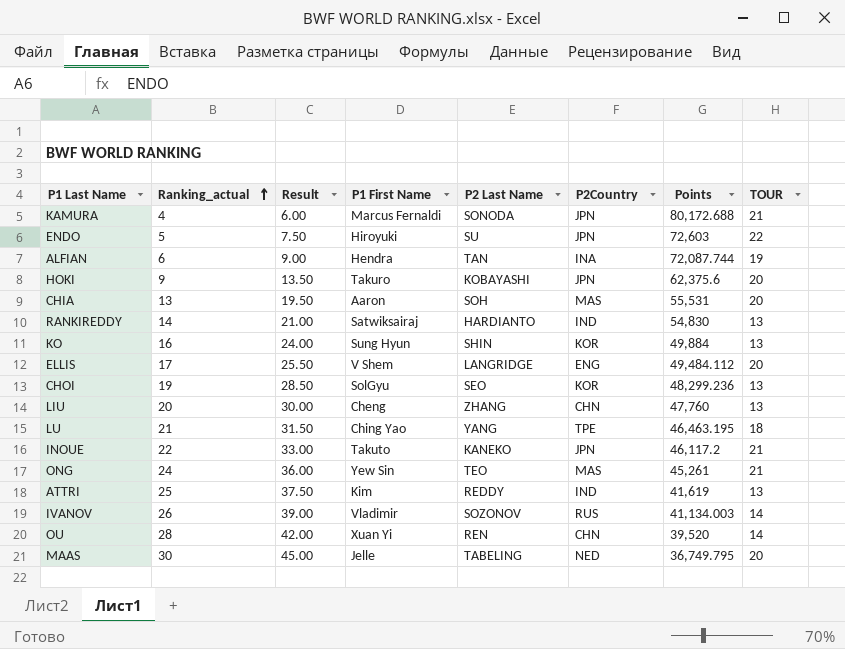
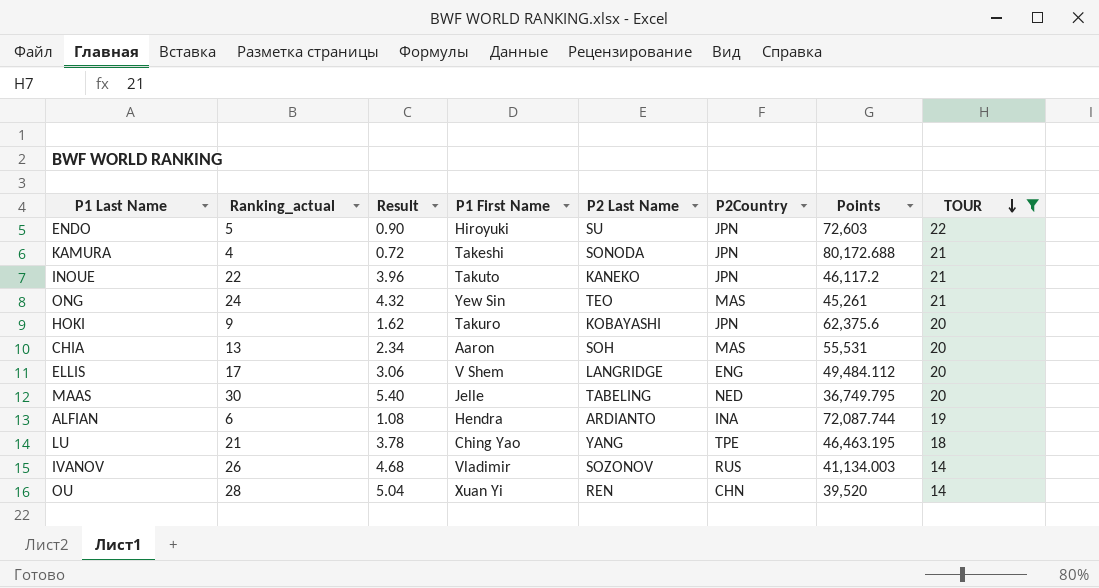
filter: none -> TOUR != 13
row order: Ranking_actual ascending -> TOUR descending
column Result | formula: [Ranking_actual] * 1.5 -> [Ranking_actual] * 0.18
KAMURA | P1 First Name: Marcus Fernaldi -> Takeshi
ALFIAN | P2 Last Name: TAN -> ARDIANTO

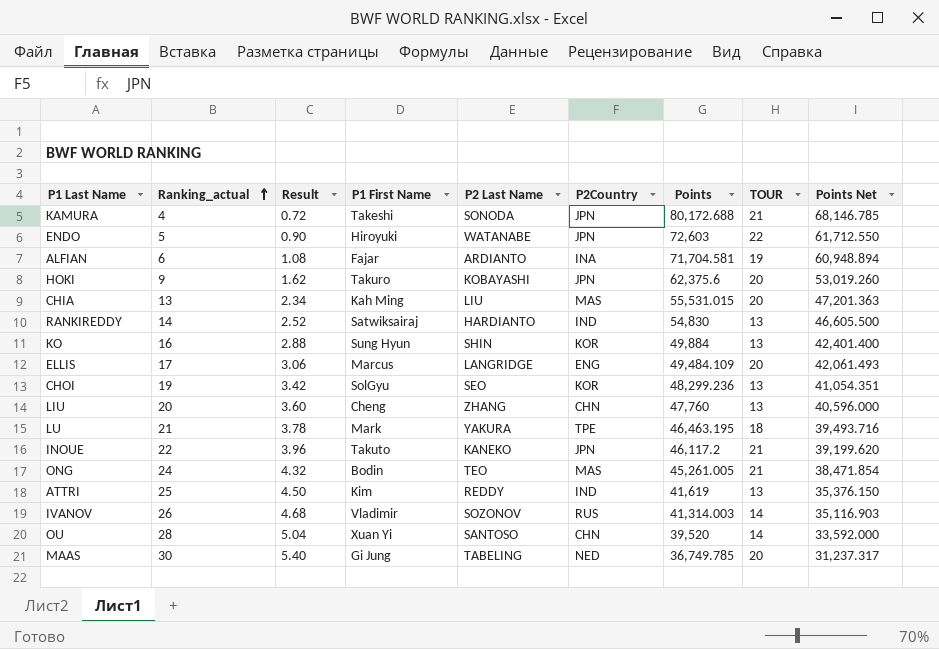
filter: TOUR != 13 -> none
row order: TOUR descending -> Ranking_actual ascending
column Points Net | formula: none -> [Points] * 0.85
ENDO | P2 Last Name: SU -> WATANABE
ALFIAN | P1 First Name: Hendra -> Fajar
ALFIAN | Points: 72,087.744 -> 71,704.581
CHIA | P1 First Name: Aaron -> Kah Ming
CHIA | P2 Last Name: SOH -> LIU
CHIA | Points: 55,531 -> 55,531.015
ELLIS | P1 First Name: V Shem -> Marcus
ELLIS | Points: 49,484.112 -> 49,484.109
LU | P1 First Name: Ching Yao -> Mark
LU | P2 Last Name: YANG -> YAKURA
ONG | P1 First Name: Yew Sin -> Bodin
ONG | Points: 45,261 -> 45,261.005
IVANOV | Points: 41,134.003 -> 41,314.003
OU | P2 Last Name: REN -> SANTOSO
MAAS | P1 First Name: Jelle -> Gi Jung
MAAS | Points: 36,749.795 -> 36,749.785

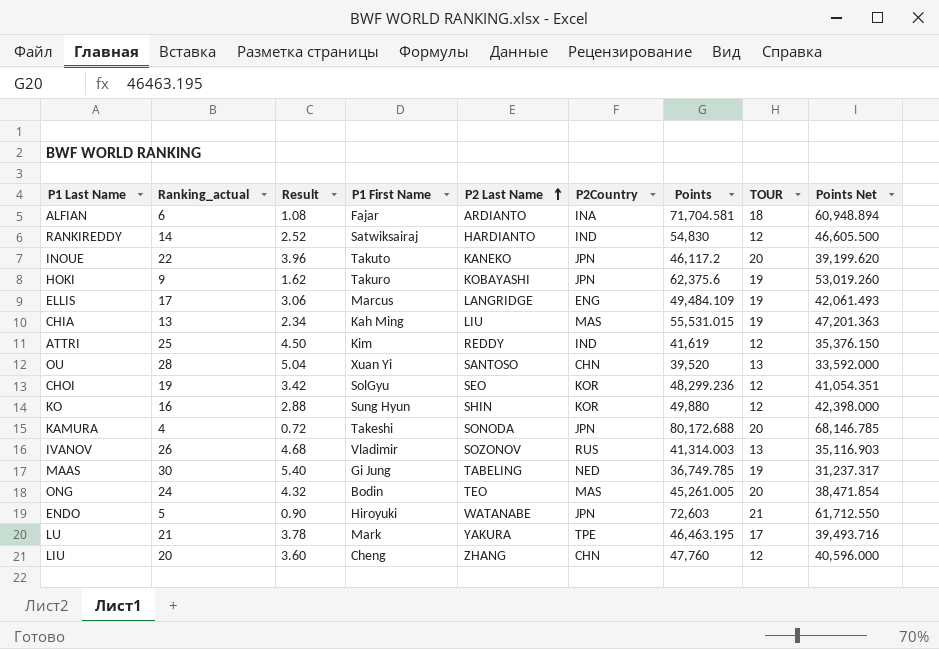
row order: Ranking_actual ascending -> P2 Last Name ascending
ALFIAN | TOUR: 19 -> 18
RANKIREDDY | TOUR: 13 -> 12
INOUE | TOUR: 21 -> 20
HOKI | TOUR: 20 -> 19
ELLIS | TOUR: 20 -> 19
CHIA | TOUR: 20 -> 19
ATTRI | TOUR: 13 -> 12
OU | TOUR: 14 -> 13
CHOI | TOUR: 13 -> 12
KO | Points: 49,884 -> 49,880
KO | TOUR: 13 -> 12
KO | Points Net: 42,401.400 -> 42,398.000
KAMURA | TOUR: 21 -> 20
IVANOV | TOUR: 14 -> 13
MAAS | TOUR: 20 -> 19
ONG | TOUR: 21 -> 20
ENDO | TOUR: 22 -> 21
LU | TOUR: 18 -> 17
LIU | TOUR: 13 -> 12

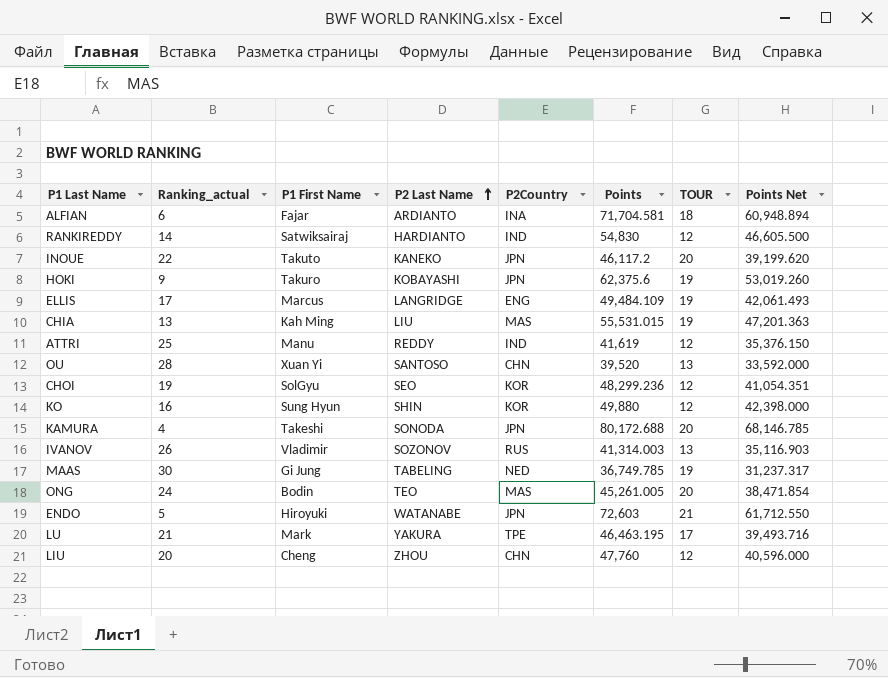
column Result | formula: [Ranking_actual] * 0.18 -> none
ATTRI | P1 First Name: Kim -> Manu
LIU | P2 Last Name: ZHANG -> ZHOU

